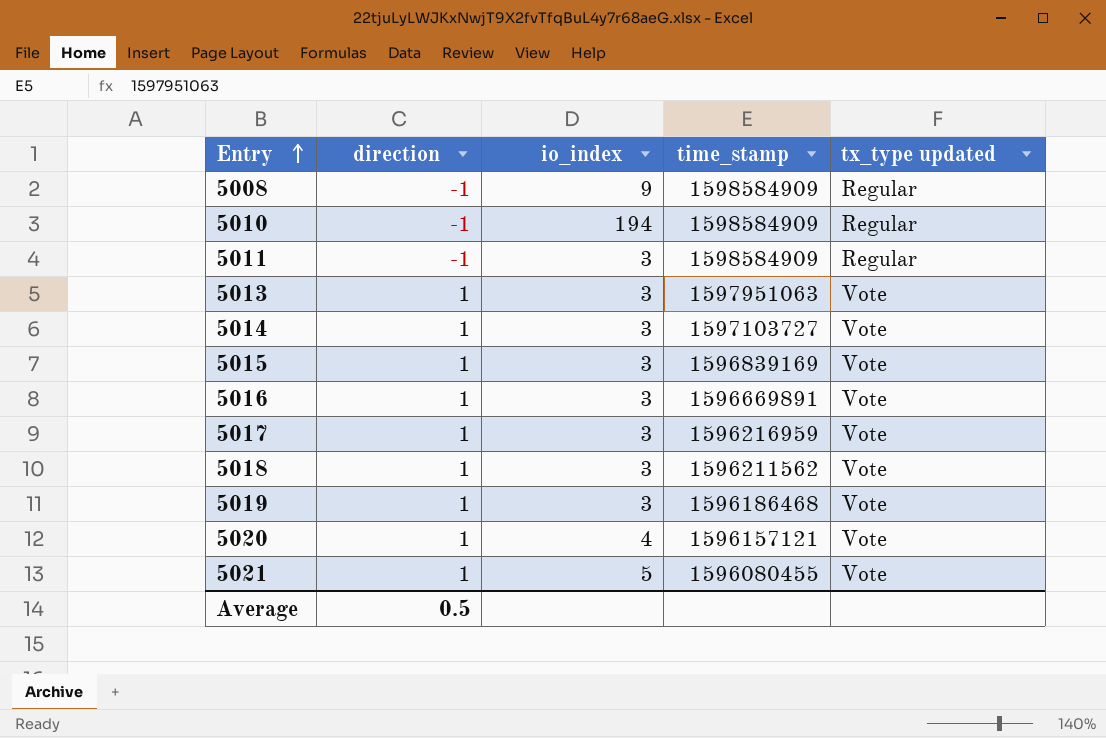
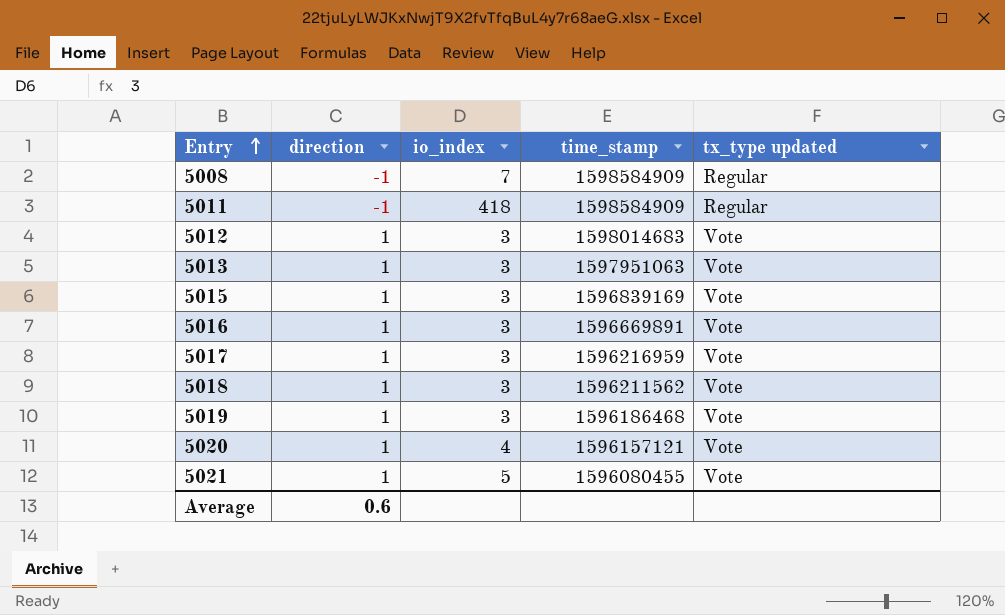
row 5010: -1 | 194 | 1598584909 | Regular -> none
row 5014: 1 | 3 | 1597103727 | Vote -> none
5008 | io_index: 9 -> 7
5011 | io_index: 3 -> 418
row 5012: none -> 1 | 3 | 1598014683 | Vote
Average | direction: 0.5 -> 0.6

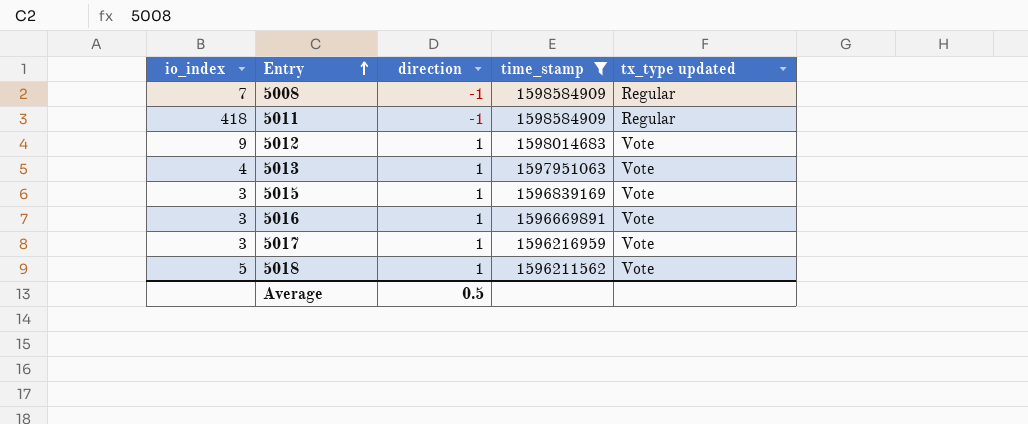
filter: none -> time_stamp >= 1596211562
column io_index | position: 3 -> 1
5012 | io_index: 3 -> 9
5013 | io_index: 3 -> 4
5018 | io_index: 3 -> 5
Average | direction: 0.6 -> 0.5

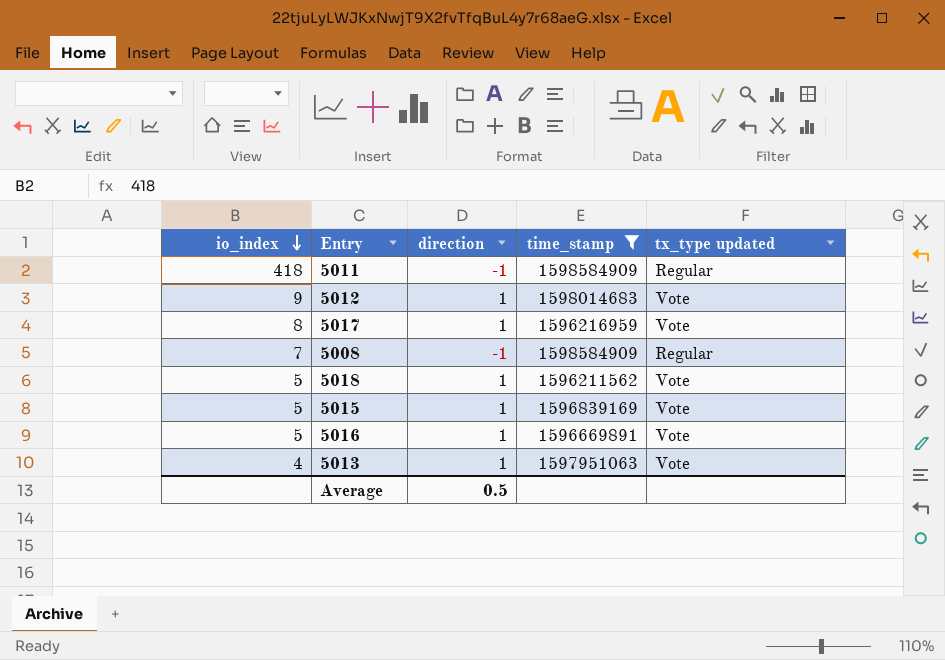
row order: Entry ascending -> io_index descending
5017 | io_index: 3 -> 8
5015 | io_index: 3 -> 5
5016 | io_index: 3 -> 5

